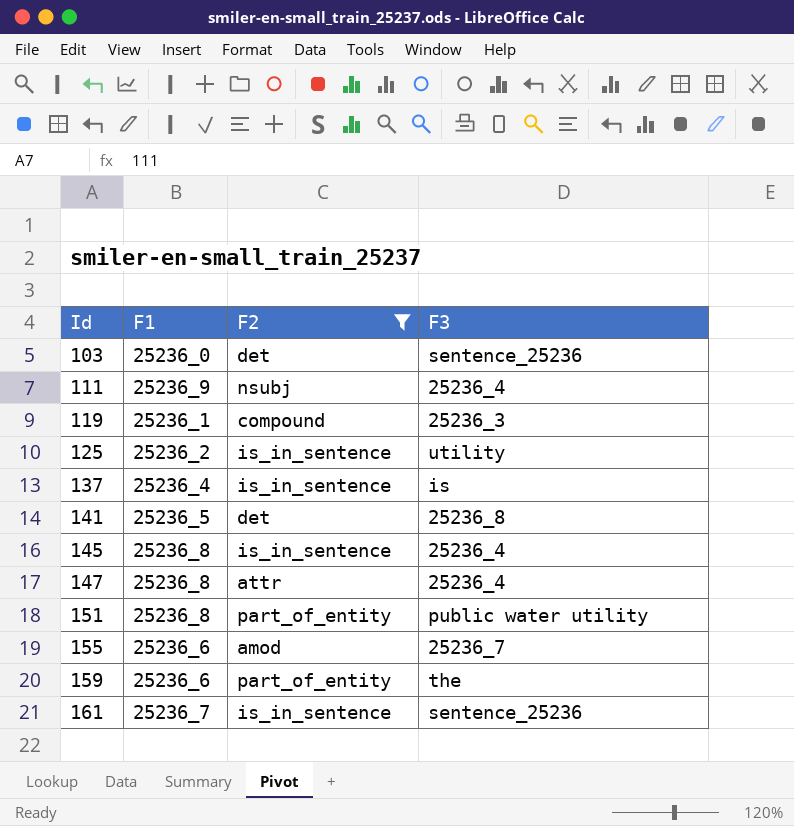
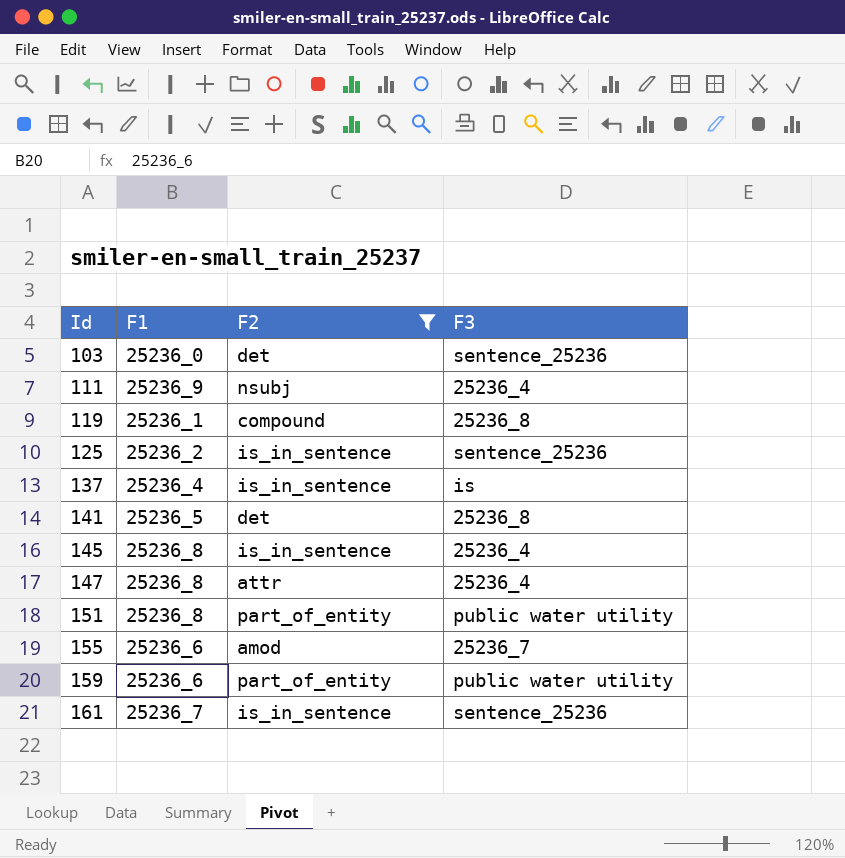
119 | F3: 25236_3 -> 25236_8
125 | F3: utility -> sentence_25236
159 | F3: the -> public water utility

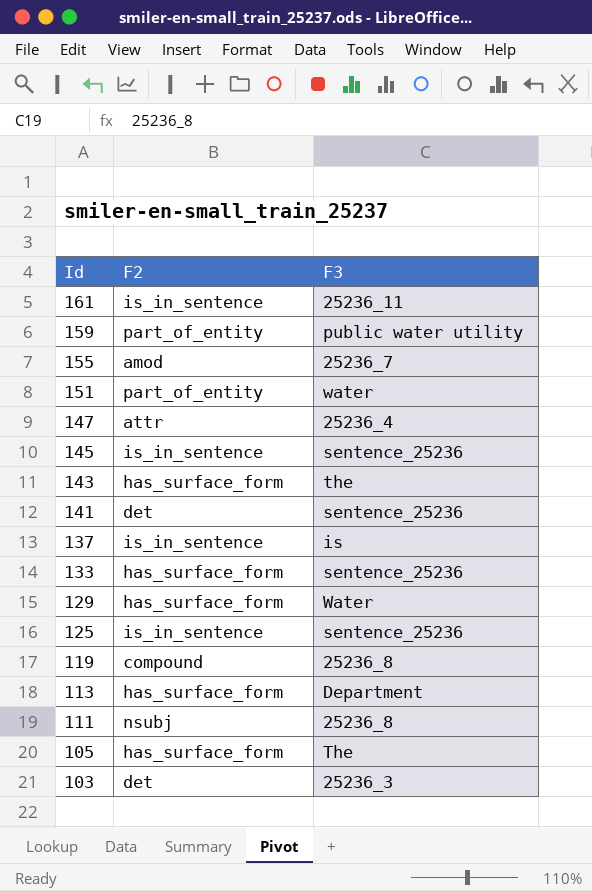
filter: F2 != has_surface_form -> none
row order: Id ascending -> Id descending
column F1 | position: 2 -> none
161 | F3: sentence_25236 -> 25236_11
151 | F3: public water utility -> water
145 | F3: 25236_4 -> sentence_25236
141 | F3: 25236_8 -> sentence_25236
111 | F3: 25236_4 -> 25236_8
103 | F3: sentence_25236 -> 25236_3

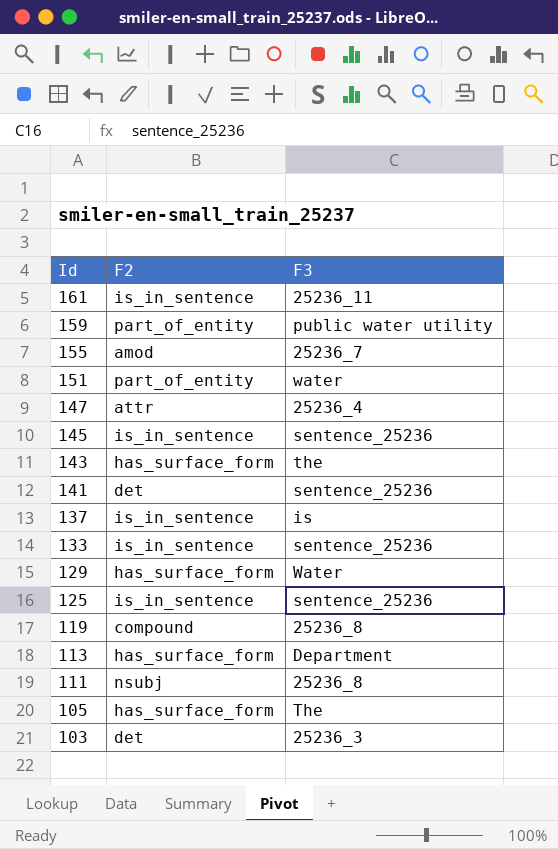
133 | F2: has_surface_form -> is_in_sentence

